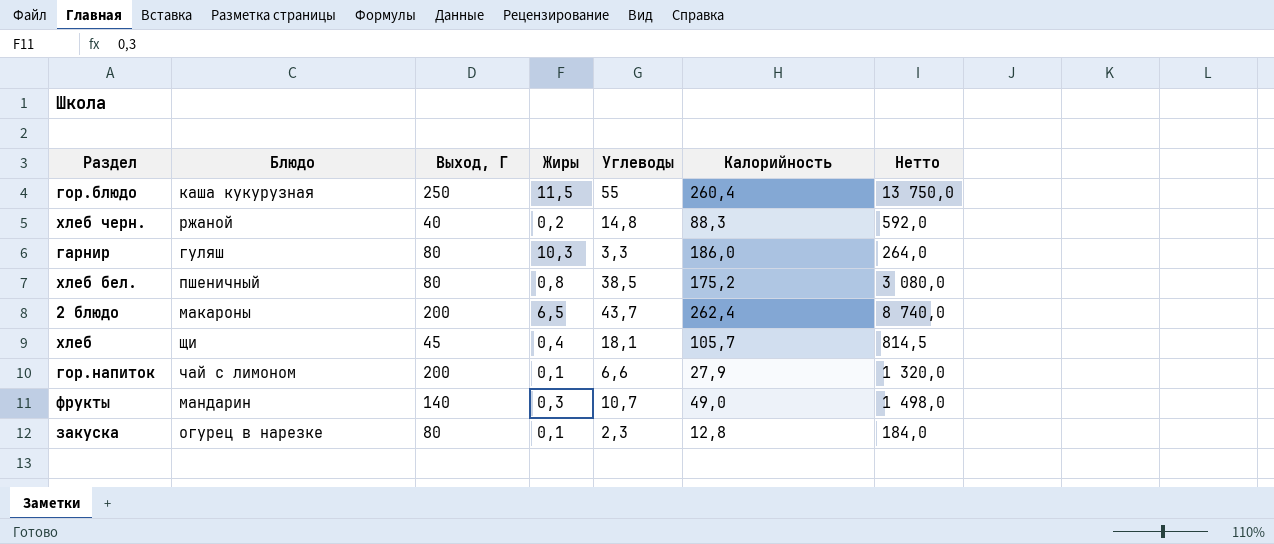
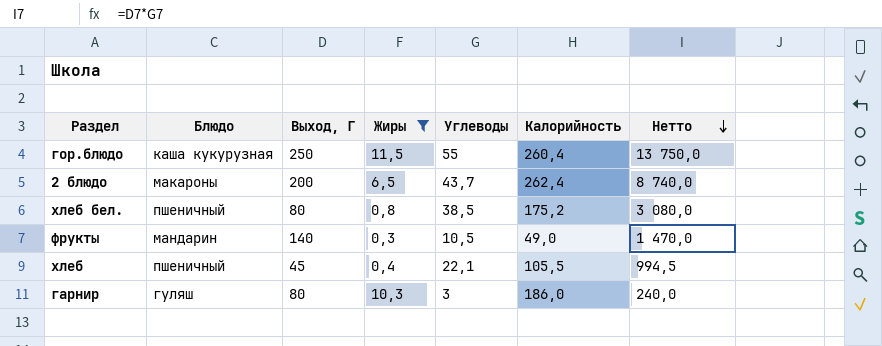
filter: none -> Жиры >= 0,3
row order: none -> Нетто descending
фрукты | Углеводы: 10,7 -> 10,5
фрукты | Нетто: 1 498,0 -> 1 470,0
хлеб | Блюдо: щи -> пшеничный
хлеб | Углеводы: 18,1 -> 22,1
хлеб | Калорийность: 105,7 -> 105,5
хлеб | Нетто: 814,5 -> 994,5
гарнир | Углеводы: 3,3 -> 3
гарнир | Нетто: 264,0 -> 240,0

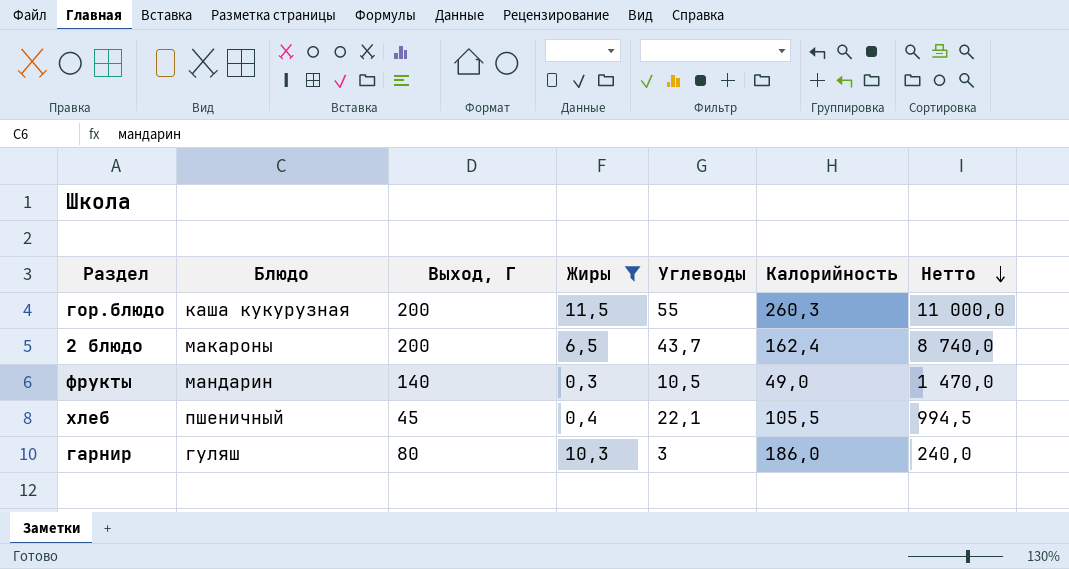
row хлеб бел.: пшеничный | 80 | 0,8 | 38,5 | 175,2 | 3 080,0 -> none
гор.блюдо | Выход, Г: 250 -> 200
гор.блюдо | Калорийность: 260,4 -> 260,3
гор.блюдо | Нетто: 13 750,0 -> 11 000,0
2 блюдо | Калорийность: 262,4 -> 162,4

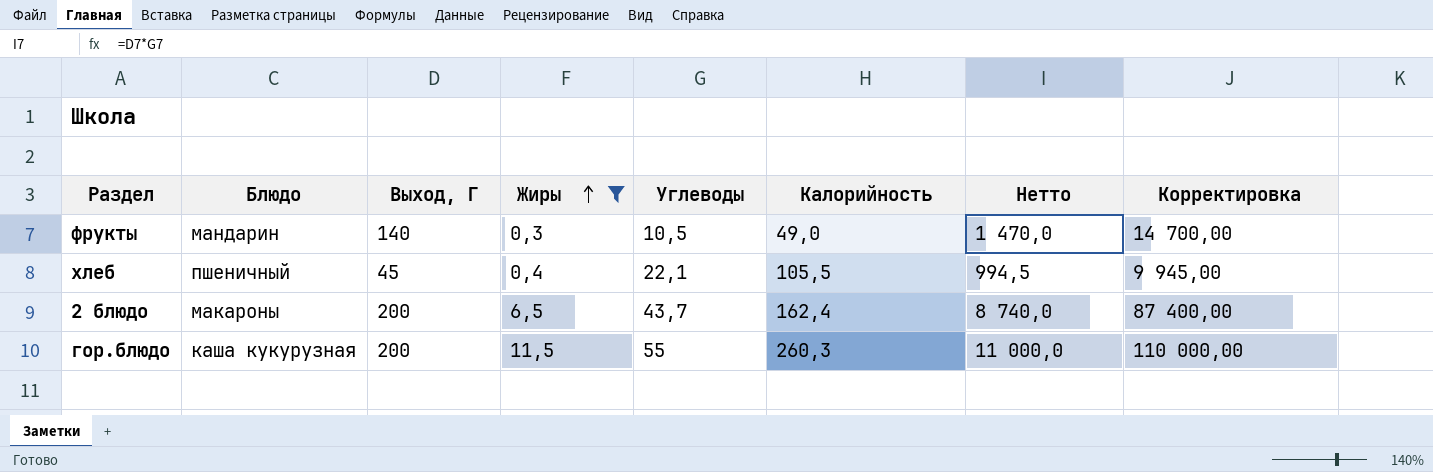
row order: Нетто descending -> Жиры ascending
column Корректировка | formula: none -> [Нетто] * 10
row гарнир: гуляш | 80 | 10,3 | 3 | 186,0 | 240,0 -> none

